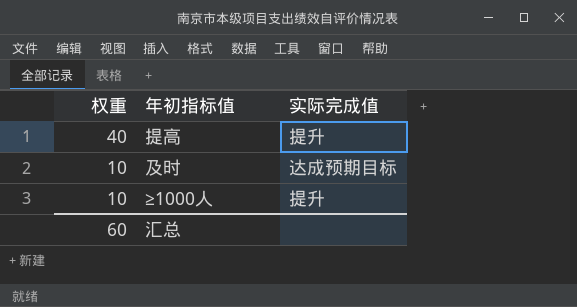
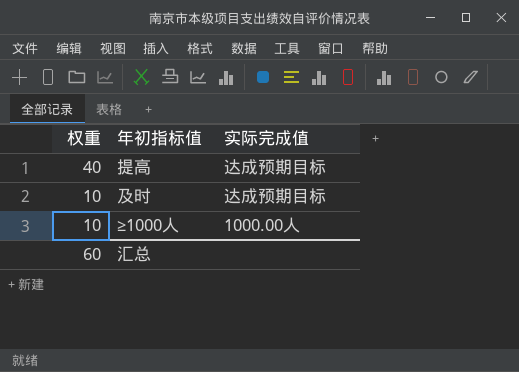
提高 | 实际完成值: 提升 -> 达成预期目标
≥1000人 | 实际完成值: 提升 -> 1000.00人

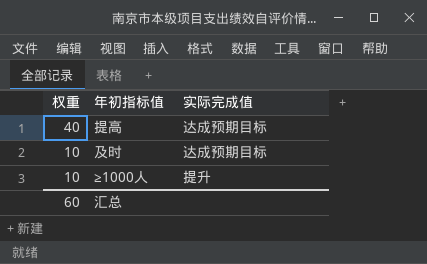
≥1000人 | 实际完成值: 1000.00人 -> 提升

